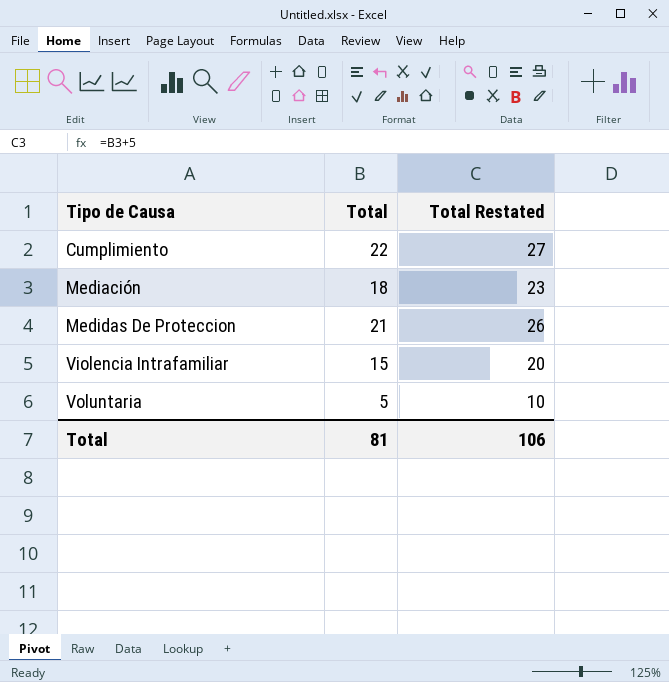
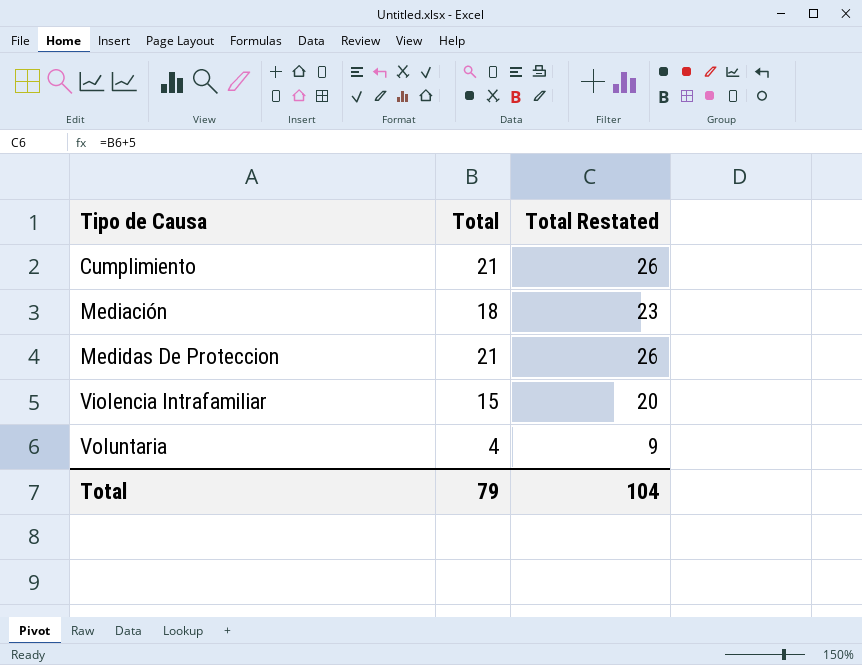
Cumplimiento | Total: 22 -> 21
Cumplimiento | Total Restated: 27 -> 26
Voluntaria | Total: 5 -> 4
Voluntaria | Total Restated: 10 -> 9
Total | Total: 81 -> 79
Total | Total Restated: 106 -> 104

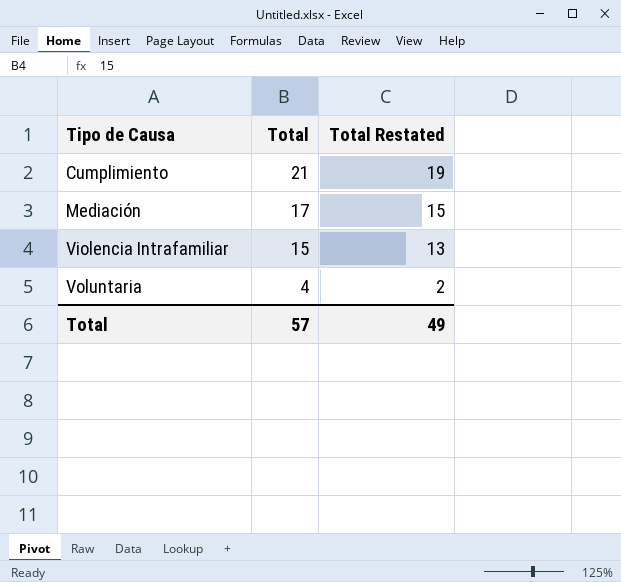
column Total Restated | formula: [Total] + 5 -> [Total] - 2
row Medidas De Proteccion: 21 | 26 -> none
Mediación | Total: 18 -> 17
Total | Total: 79 -> 57
Total | Total Restated: 104 -> 49

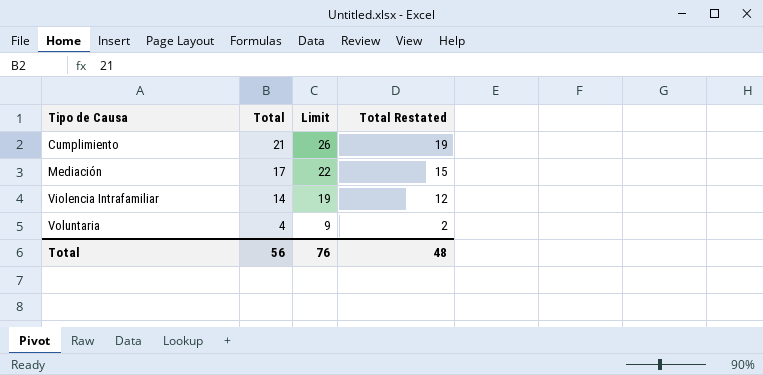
column Limit | formula: none -> [Total] + 5
Violencia Intrafamiliar | Total: 15 -> 14
Violencia Intrafamiliar | Total Restated: 13 -> 12
Total | Total: 57 -> 56
Total | Total Restated: 49 -> 48

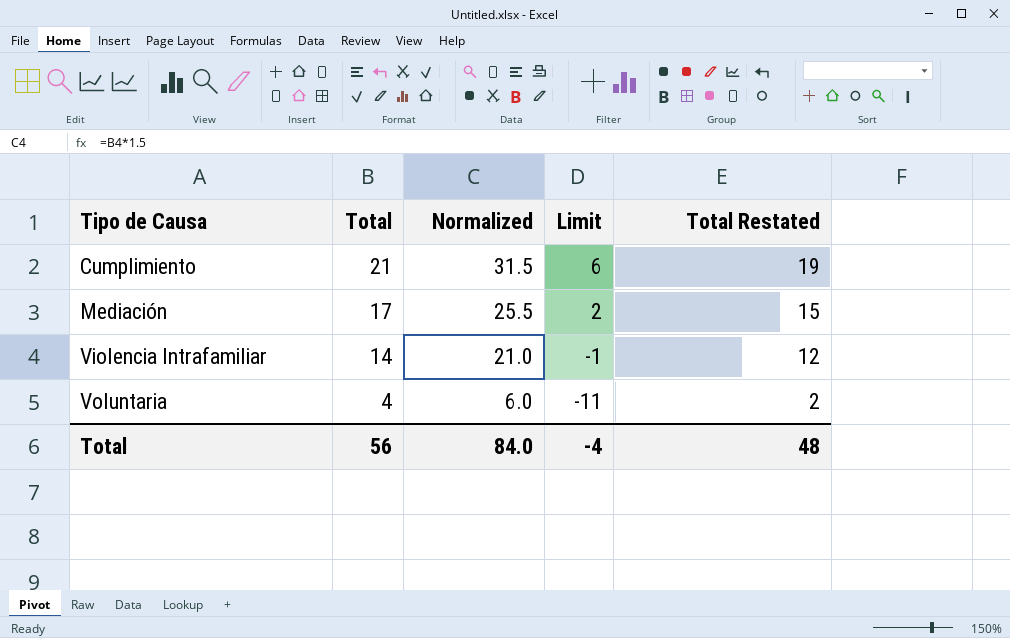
column Normalized | formula: none -> [Total] * 1.5
column Limit | formula: [Total] + 5 -> [Total] - 15
Total | Limit: 76 -> -4

